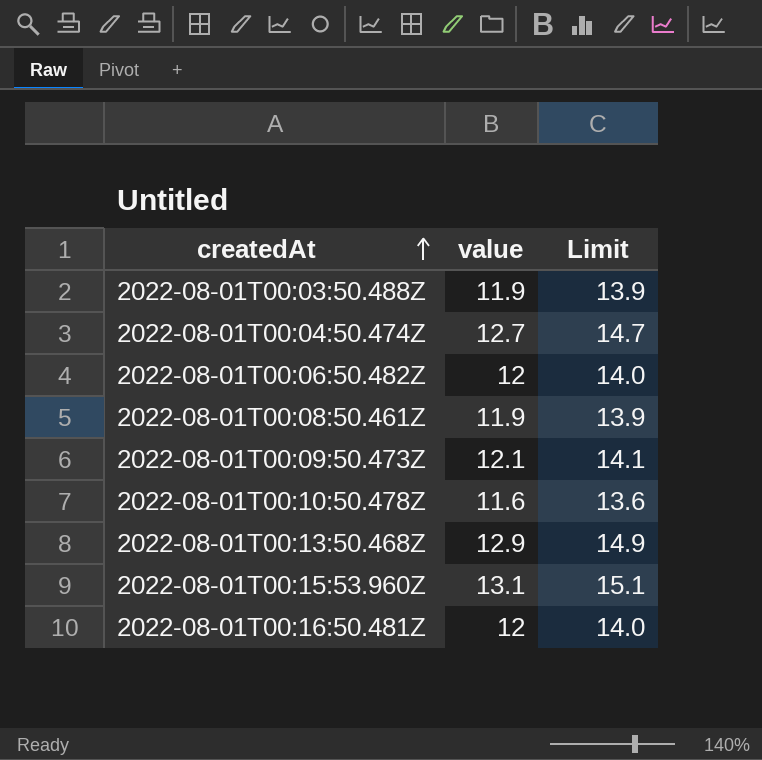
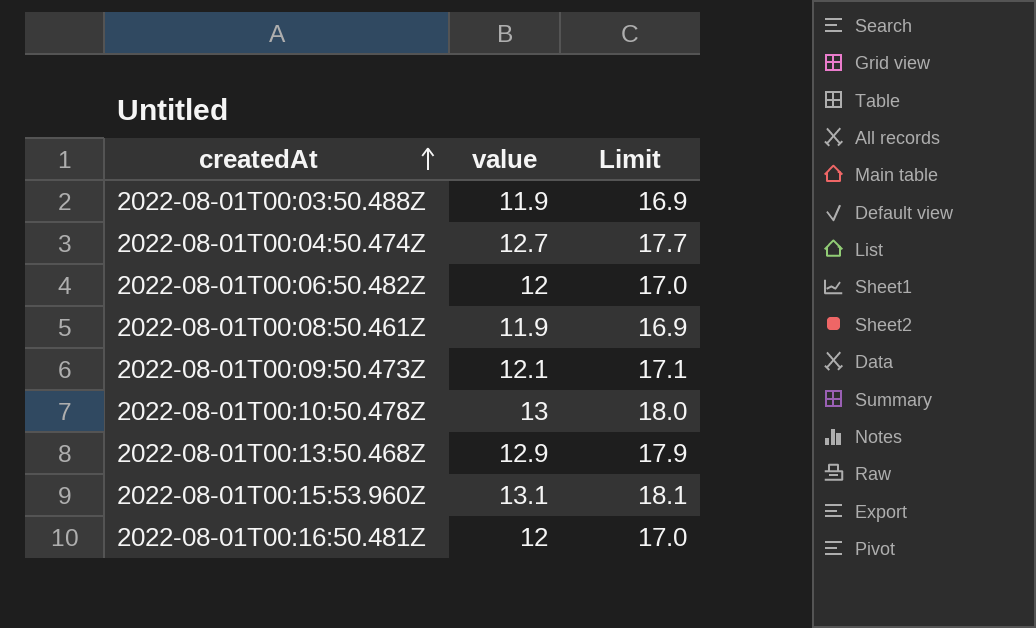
column Limit | formula: [value] + 2 -> [value] + 5
2022-08-01T00:10:50.478Z | value: 11.6 -> 13

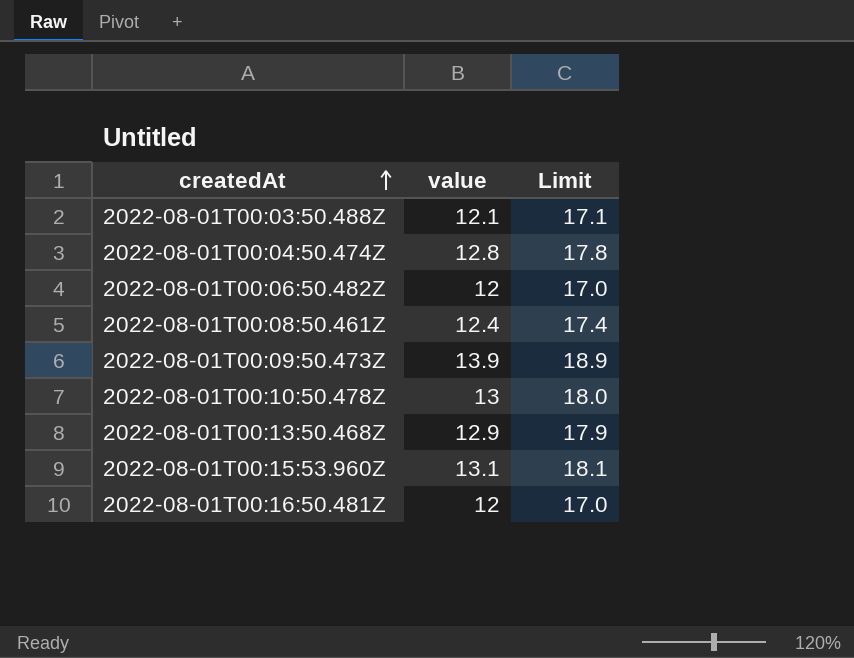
2022-08-01T00:03:50.488Z | value: 11.9 -> 12.1
2022-08-01T00:03:50.488Z | Limit: 16.9 -> 17.1
2022-08-01T00:04:50.474Z | value: 12.7 -> 12.8
2022-08-01T00:04:50.474Z | Limit: 17.7 -> 17.8
2022-08-01T00:08:50.461Z | value: 11.9 -> 12.4
2022-08-01T00:08:50.461Z | Limit: 16.9 -> 17.4
2022-08-01T00:09:50.473Z | value: 12.1 -> 13.9
2022-08-01T00:09:50.473Z | Limit: 17.1 -> 18.9

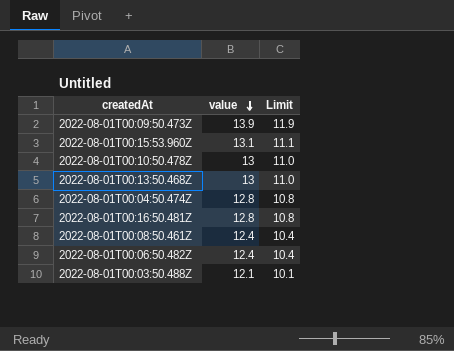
row order: createdAt ascending -> value descending
column Limit | formula: [value] + 5 -> [value] - 2
2022-08-01T00:13:50.468Z | value: 12.9 -> 13
2022-08-01T00:16:50.481Z | value: 12 -> 12.8
2022-08-01T00:06:50.482Z | value: 12 -> 12.4

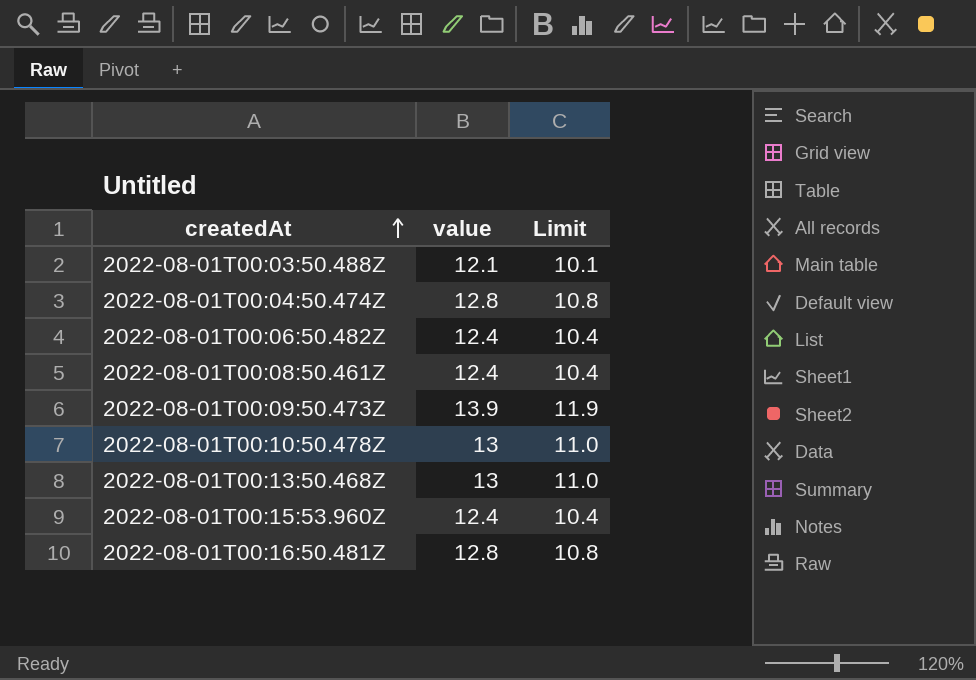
row order: value descending -> createdAt ascending
2022-08-01T00:15:53.960Z | value: 13.1 -> 12.4
2022-08-01T00:15:53.960Z | Limit: 11.1 -> 10.4

